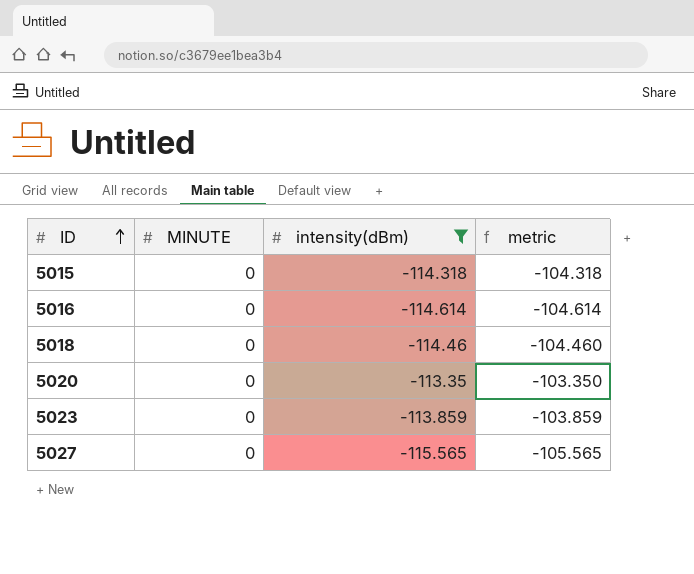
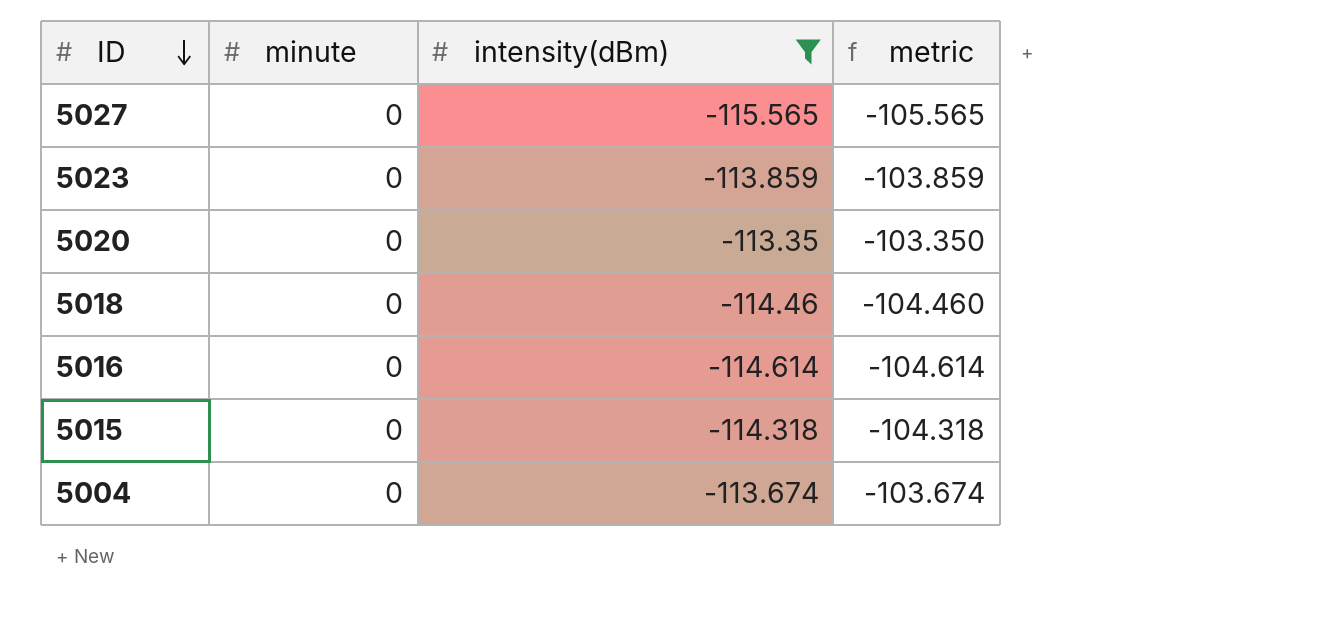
row order: ID ascending -> ID descending
column name: MINUTE -> minute
row 5004: none -> 0 | -113.674 | -103.674

